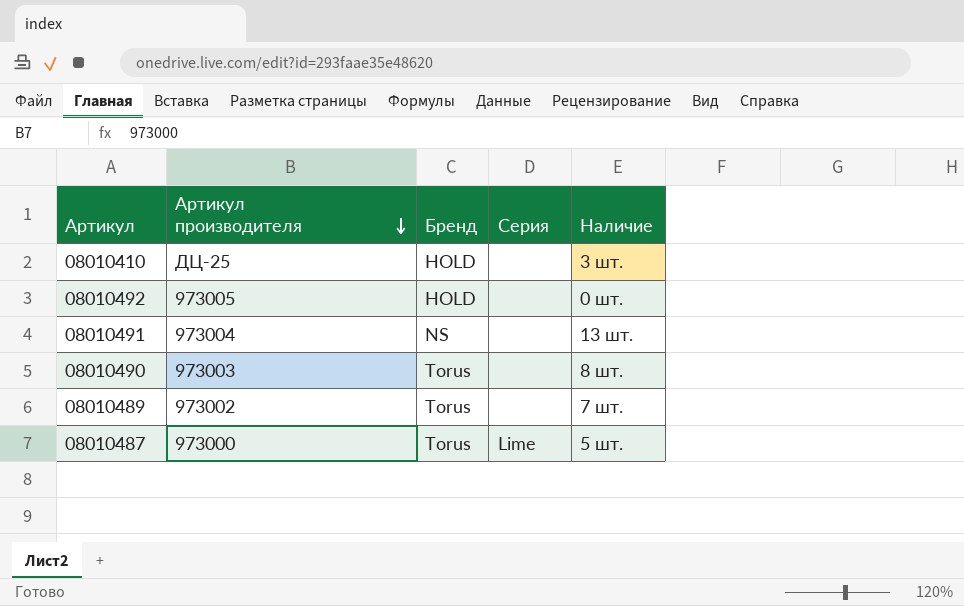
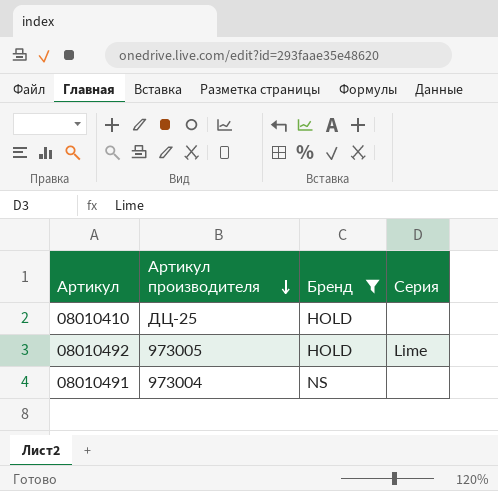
filter: none -> Бренд != Torus
column Наличие | position: 5 -> none
08010492 | Серия: none -> Lime

